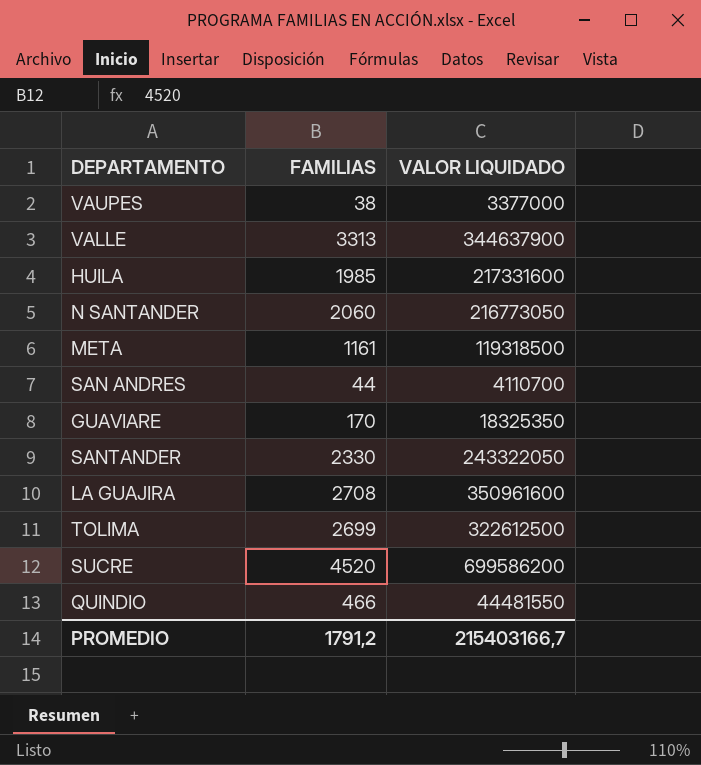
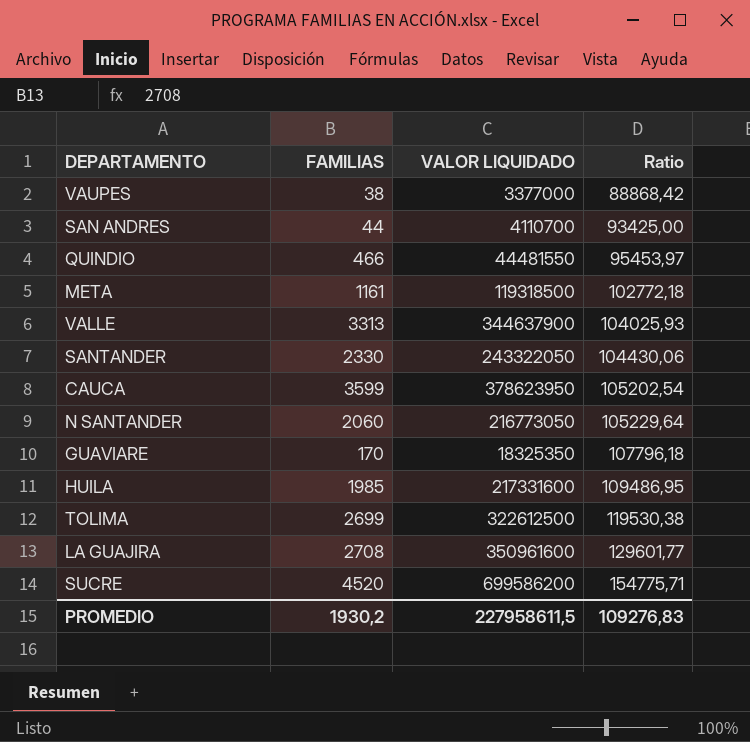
row order: none -> Ratio ascending
column Ratio | formula: none -> [VALOR LIQUIDADO] / [FAMILIAS]
row CAUCA: none -> 3599 | 378623950 | 105202,54
PROMEDIO | FAMILIAS: 1791,2 -> 1930,2
PROMEDIO | VALOR LIQUIDADO: 215403166,7 -> 227958611,5

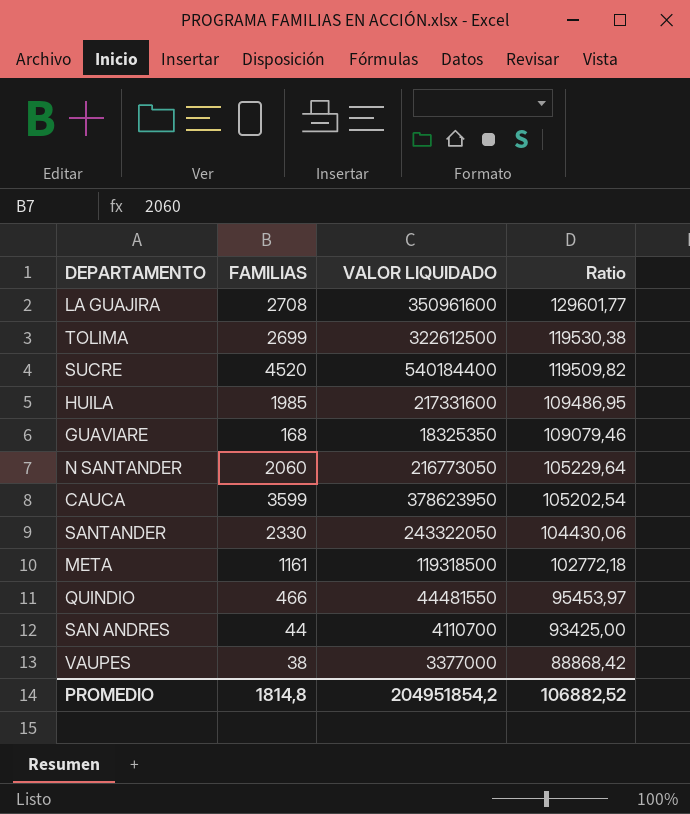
row order: Ratio ascending -> Ratio descending
row VALLE: 3313 | 344637900 | 104025,93 -> none
SUCRE | VALOR LIQUIDADO: 699586200 -> 540184400
SUCRE | Ratio: 154775,71 -> 119509,82
GUAVIARE | FAMILIAS: 170 -> 168
GUAVIARE | Ratio: 107796,18 -> 109079,46
PROMEDIO | FAMILIAS: 1930,2 -> 1814,8
PROMEDIO | VALOR LIQUIDADO: 227958611,5 -> 204951854,2
PROMEDIO | Ratio: 109276,83 -> 106882,52

